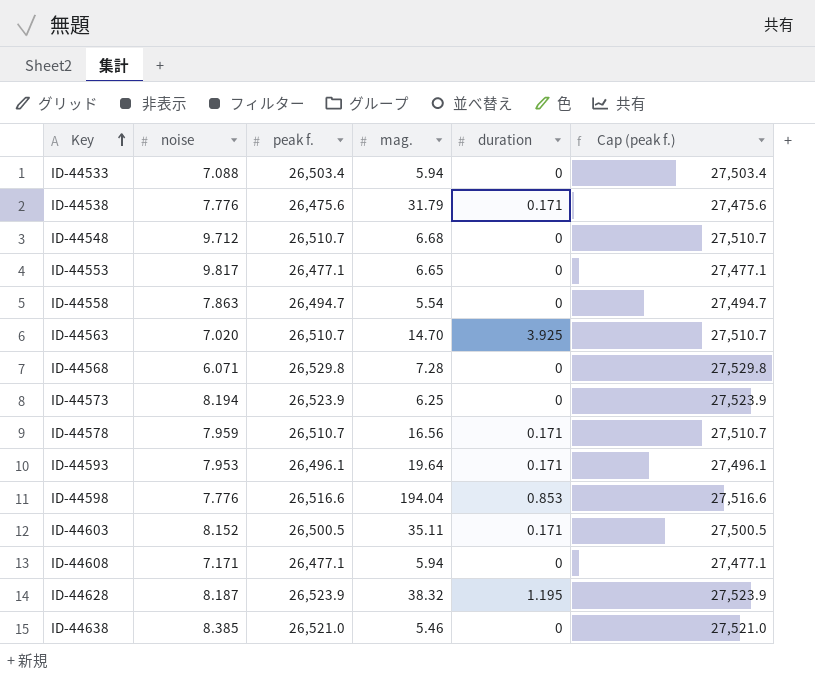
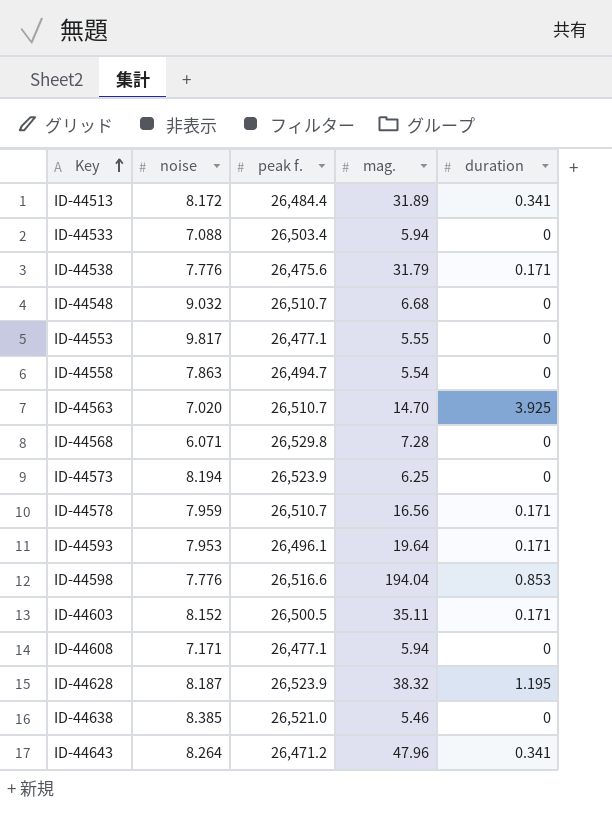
column Cap (peak f.) | formula: [peak f.] + 1000 -> none
row ID-44513: none -> 8.172 | 26,484.4 | 31.89 | 0.341
ID-44548 | noise: 9.712 -> 9.032
ID-44553 | mag.: 6.65 -> 5.55
row ID-44643: none -> 8.264 | 26,471.2 | 47.96 | 0.341

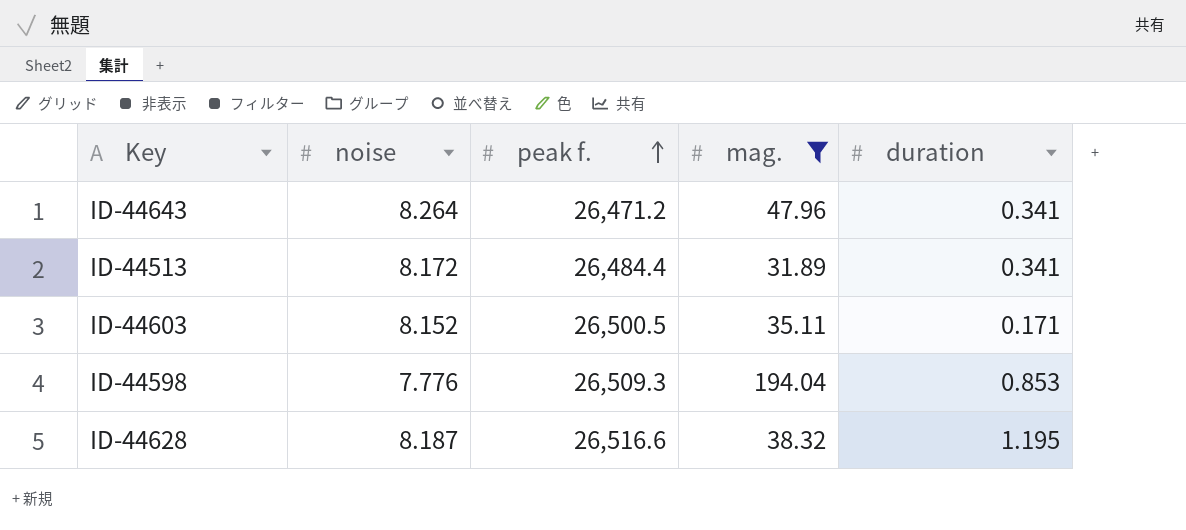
filter: none -> mag. >= 31.89
row order: Key ascending -> peak f. ascending
ID-44598 | peak f.: 26,516.6 -> 26,509.3
ID-44628 | peak f.: 26,523.9 -> 26,516.6

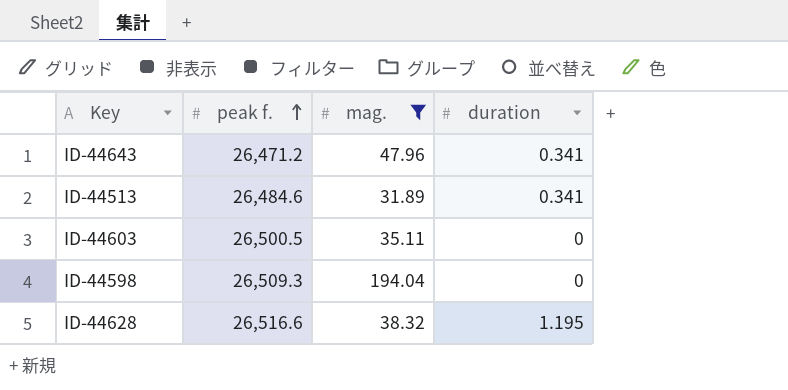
column noise | position: 2 -> none
ID-44513 | peak f.: 26,484.4 -> 26,484.6
ID-44603 | duration: 0.171 -> 0
ID-44598 | duration: 0.853 -> 0

